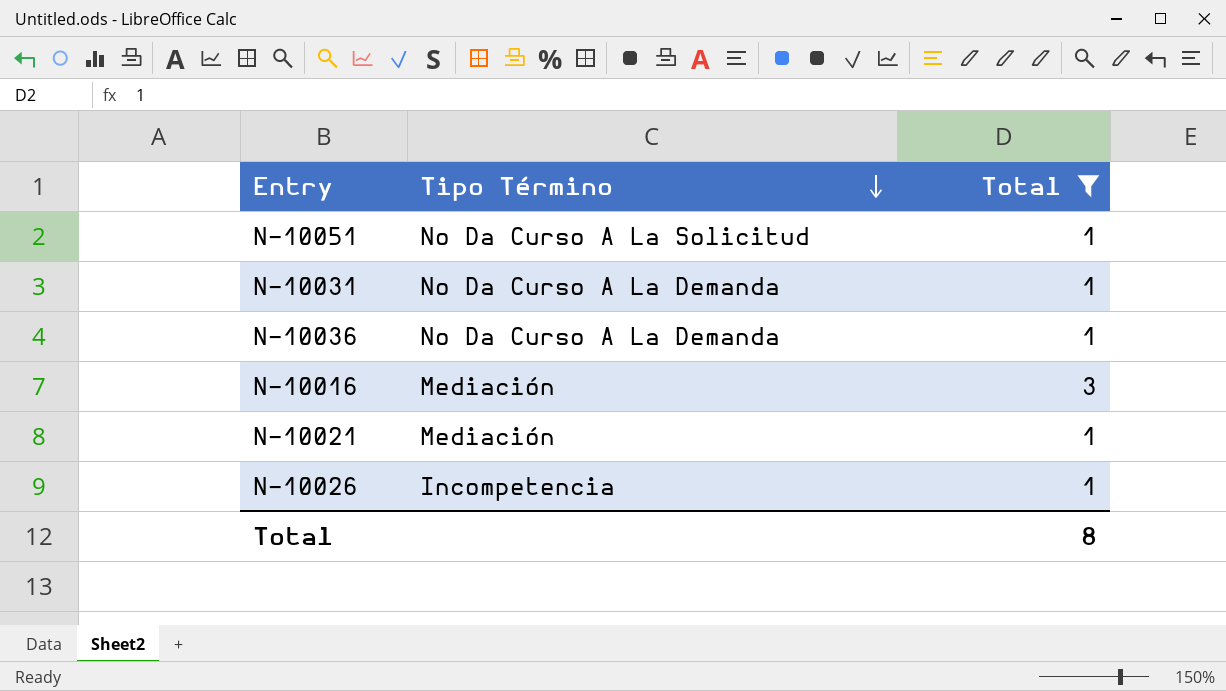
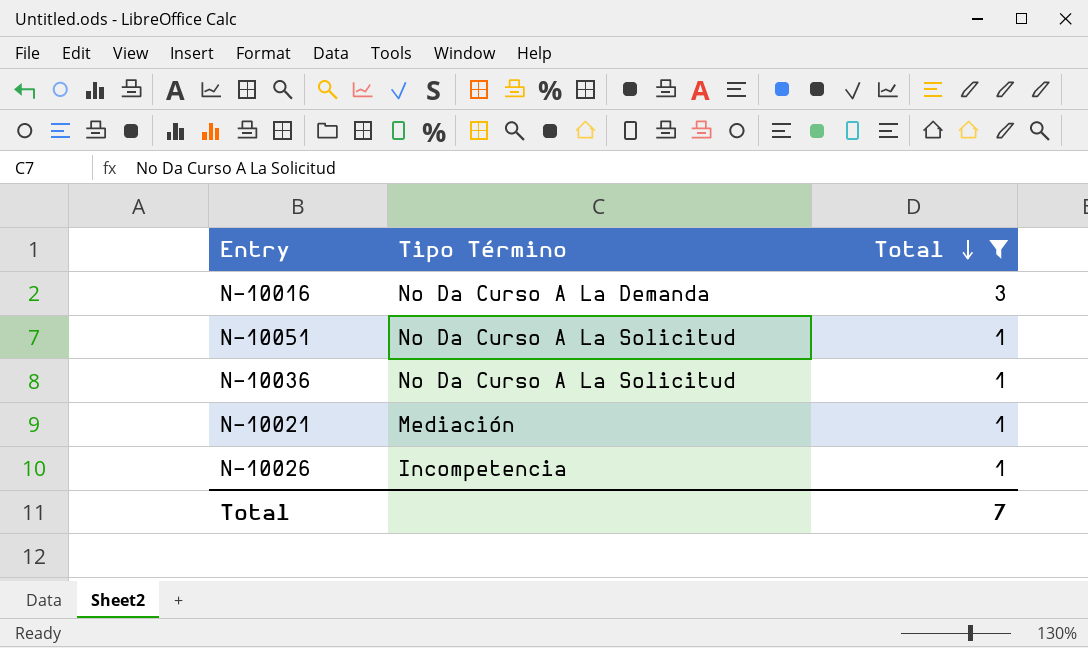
row order: Tipo Término descending -> Total descending
row N-10031: No Da Curso A La Demanda | 1 -> none
N-10016 | Tipo Término: Mediación -> No Da Curso A La Demanda
N-10036 | Tipo Término: No Da Curso A La Demanda -> No Da Curso A La Solicitud
Total | Total: 8 -> 7

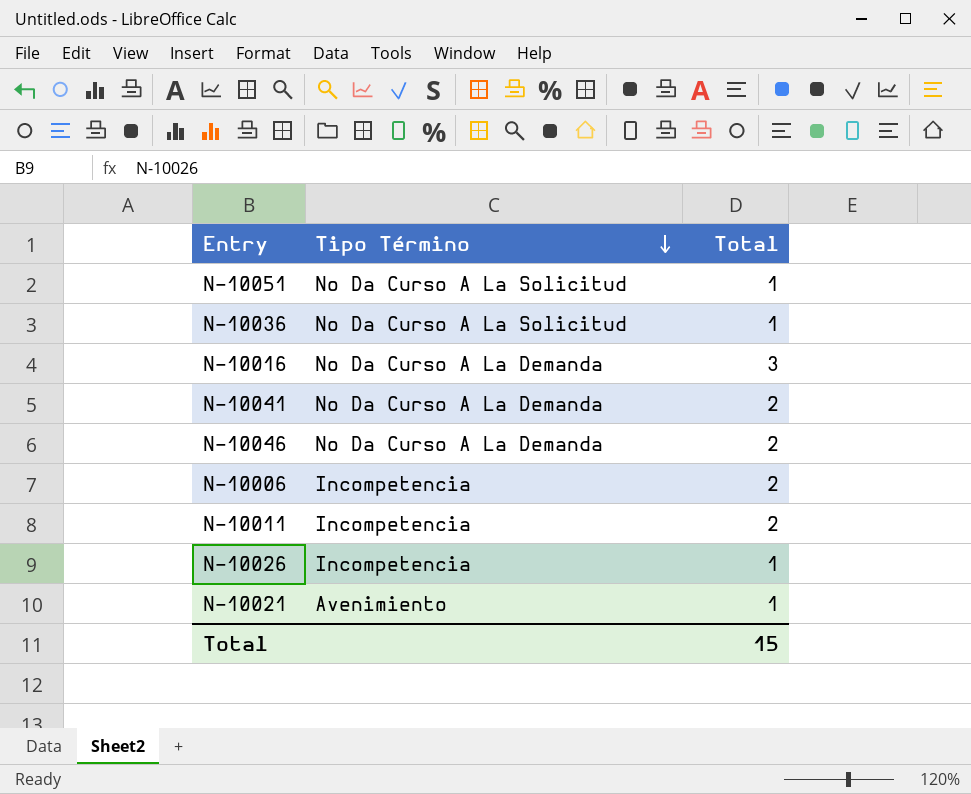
filter: Total != 2 -> none
row order: Total descending -> Tipo Término descending
N-10021 | Tipo Término: Mediación -> Avenimiento
Total | Total: 7 -> 15

